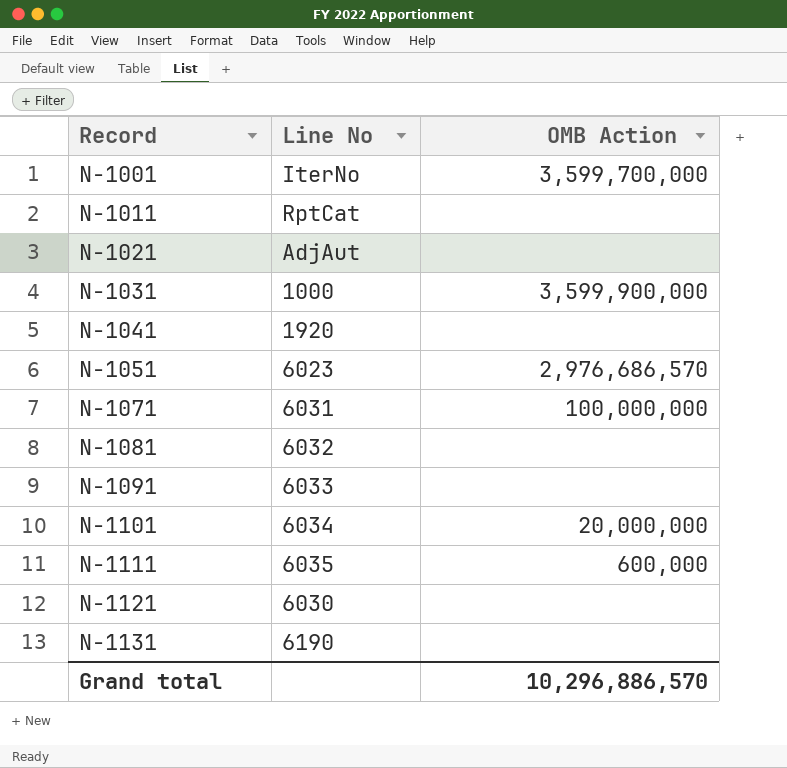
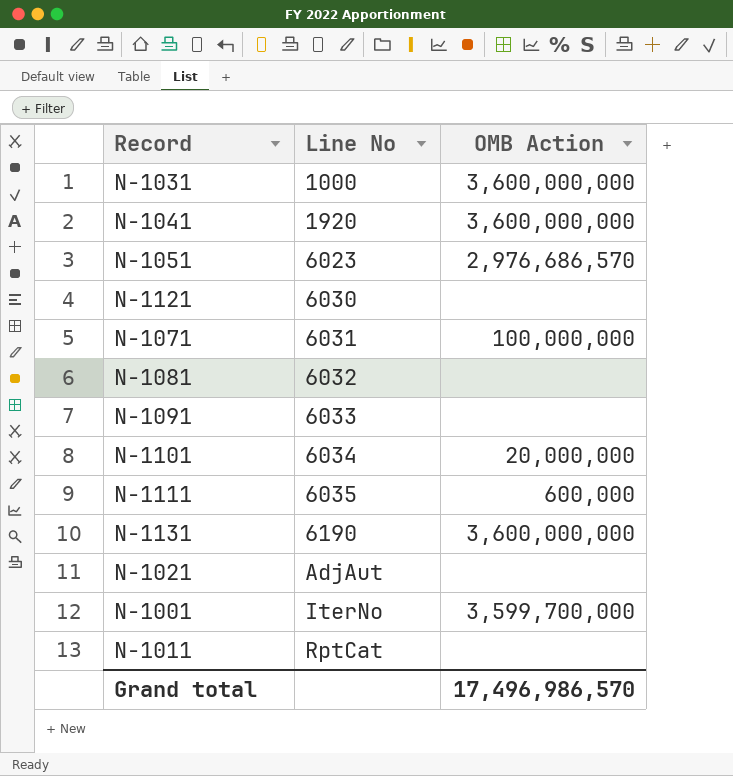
row order: Record ascending -> Line No ascending
N-1031 | OMB Action: 3,599,900,000 -> 3,600,000,000
N-1041 | OMB Action: none -> 3,600,000,000
N-1131 | OMB Action: none -> 3,600,000,000
Grand total | OMB Action: 10,296,886,570 -> 17,496,986,570

